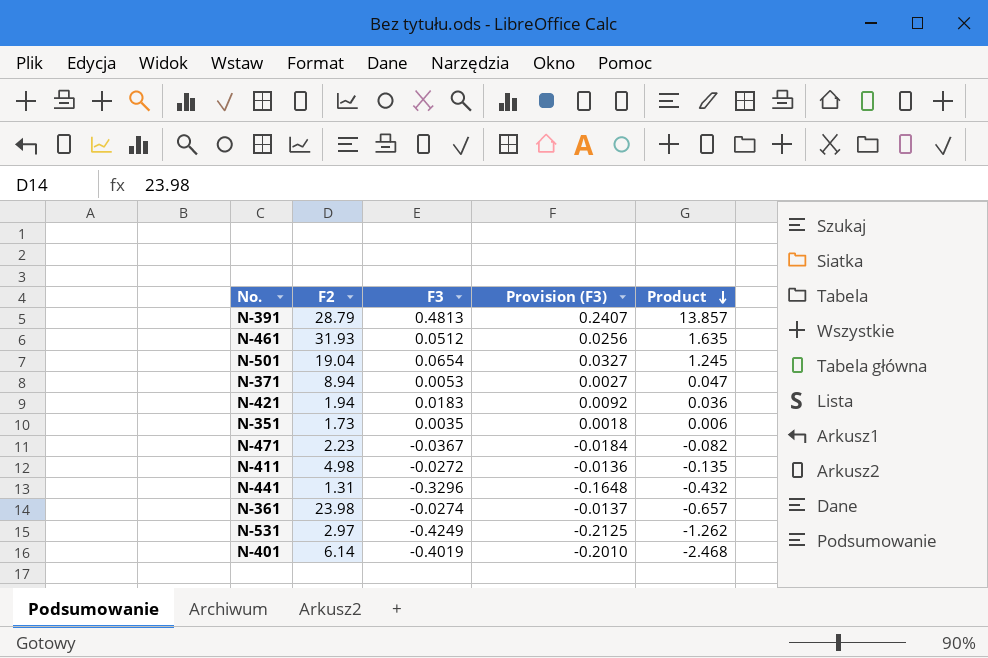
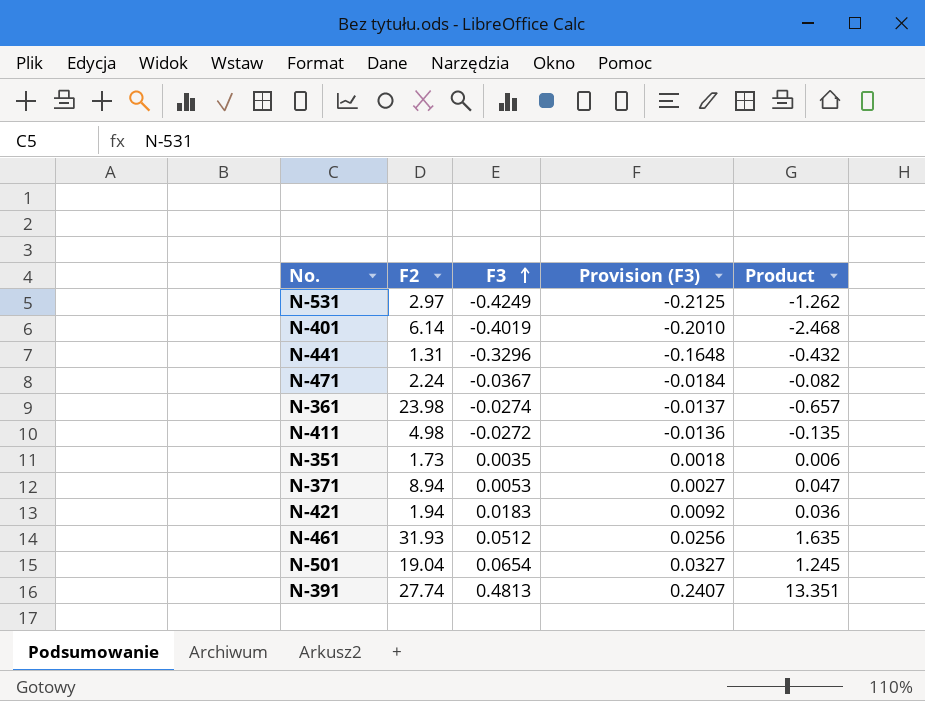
row order: Product descending -> F3 ascending
N-471 | F2: 2.23 -> 2.24
N-391 | F2: 28.79 -> 27.74
N-391 | Product: 13.857 -> 13.351

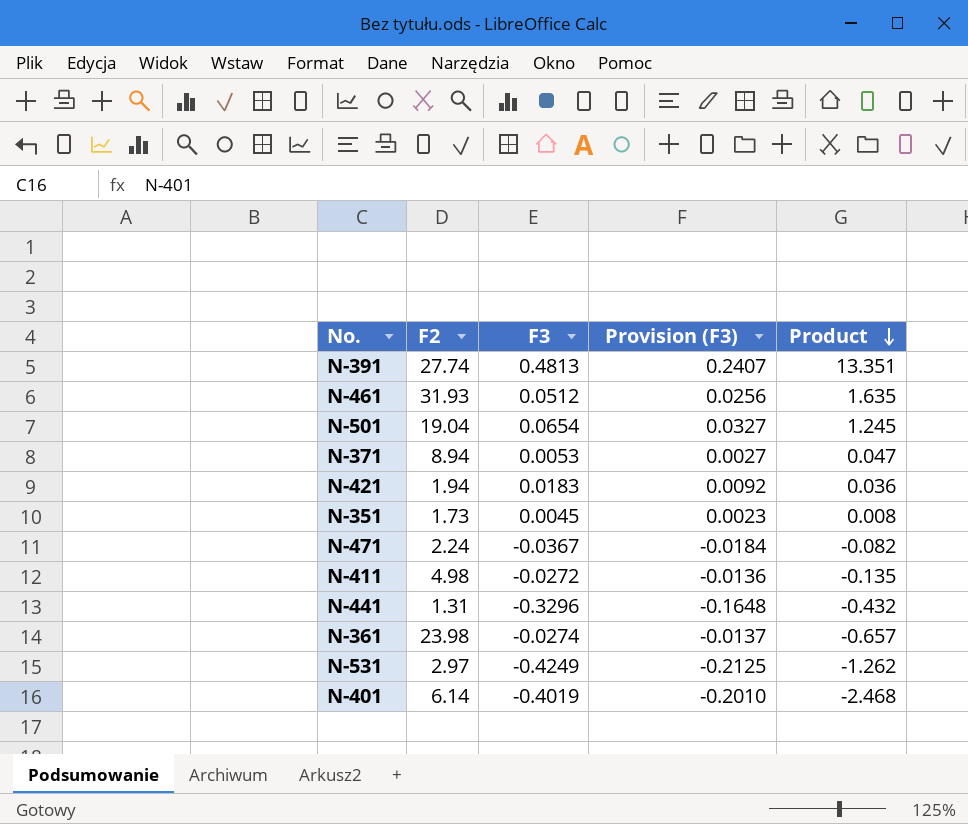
row order: F3 ascending -> Product descending
N-351 | F3: 0.0035 -> 0.0045
N-351 | Provision (F3): 0.0018 -> 0.0023
N-351 | Product: 0.006 -> 0.008

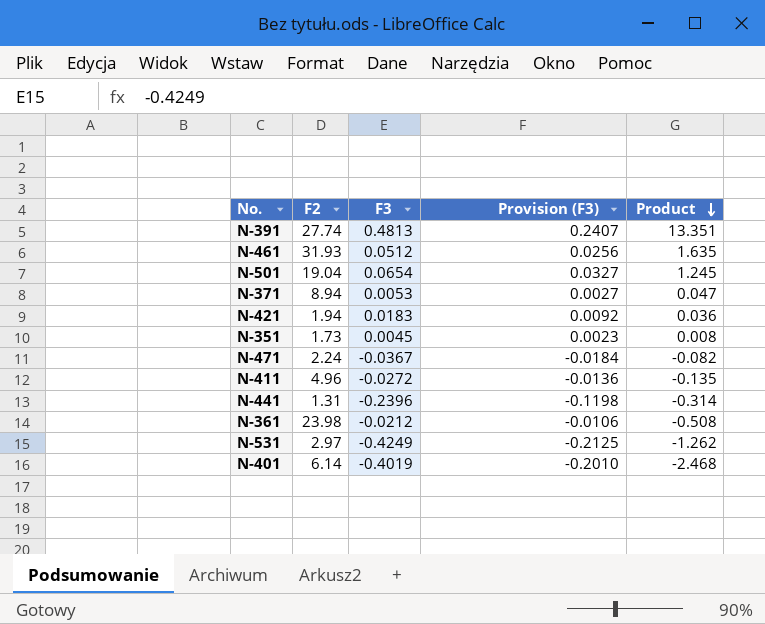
N-411 | F2: 4.98 -> 4.96
N-441 | F3: -0.3296 -> -0.2396
N-441 | Provision (F3): -0.1648 -> -0.1198
N-441 | Product: -0.432 -> -0.314
N-361 | F3: -0.0274 -> -0.0212
N-361 | Provision (F3): -0.0137 -> -0.0106
N-361 | Product: -0.657 -> -0.508

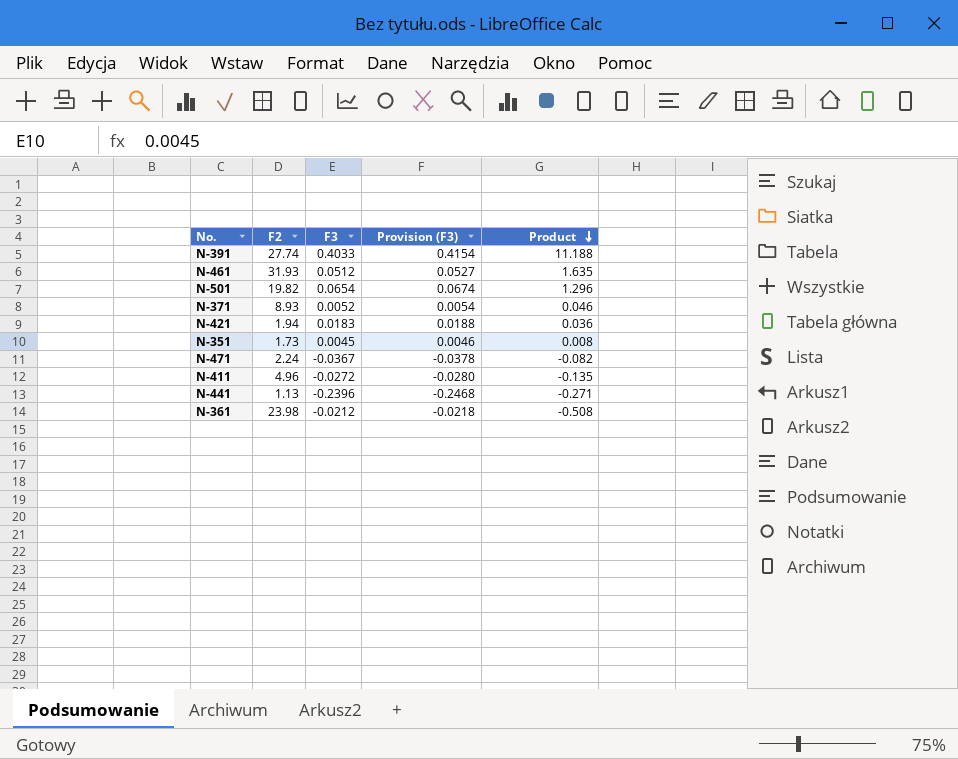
column Provision (F3) | formula: [F3] * 0.5 -> [F3] * 1.03
row N-531: 2.97 | -0.4249 | -0.2125 | -1.262 -> none
row N-401: 6.14 | -0.4019 | -0.2010 | -2.468 -> none
N-391 | F3: 0.4813 -> 0.4033
N-391 | Product: 13.351 -> 11.188
N-501 | F2: 19.04 -> 19.82
N-501 | Product: 1.245 -> 1.296
N-371 | F2: 8.94 -> 8.93
N-371 | F3: 0.0053 -> 0.0052
N-371 | Product: 0.047 -> 0.046
N-441 | F2: 1.31 -> 1.13
N-441 | Product: -0.314 -> -0.271

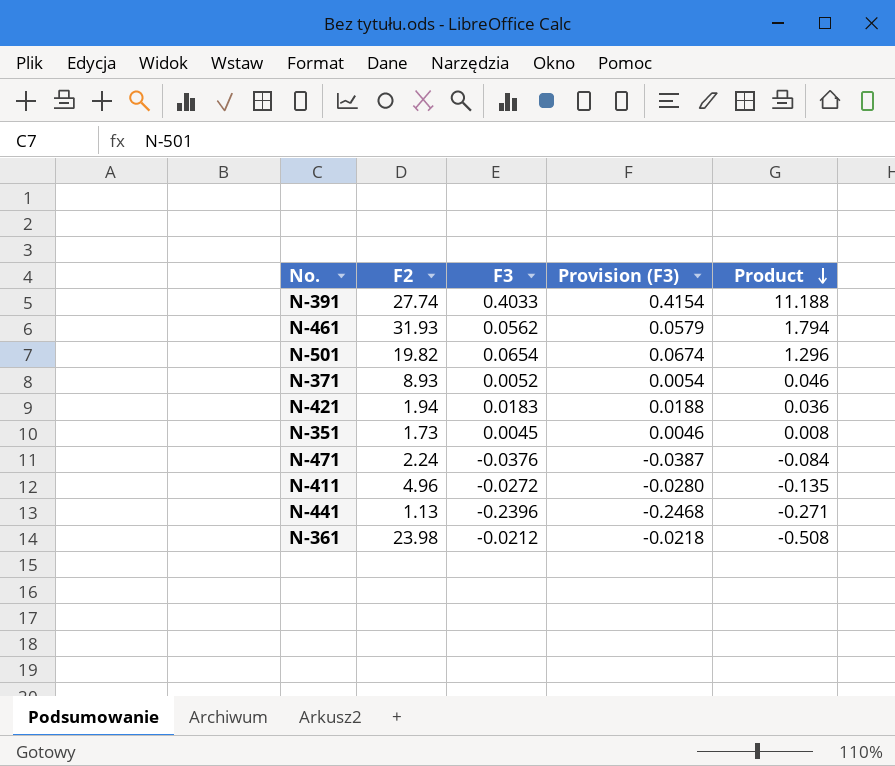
N-461 | F3: 0.0512 -> 0.0562
N-461 | Provision (F3): 0.0527 -> 0.0579
N-461 | Product: 1.635 -> 1.794
N-471 | F3: -0.0367 -> -0.0376
N-471 | Provision (F3): -0.0378 -> -0.0387
N-471 | Product: -0.082 -> -0.084

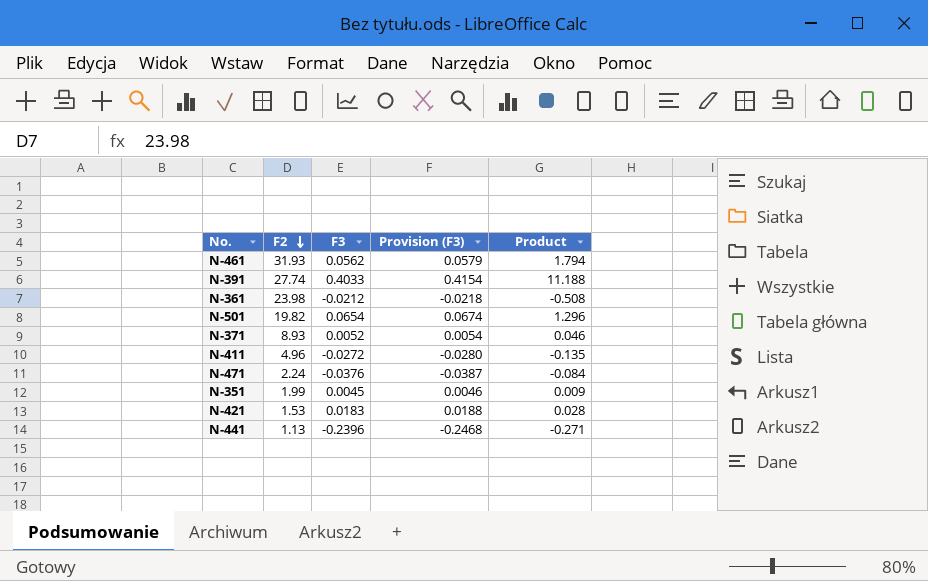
row order: Product descending -> F2 descending
N-351 | F2: 1.73 -> 1.99
N-351 | Product: 0.008 -> 0.009
N-421 | F2: 1.94 -> 1.53
N-421 | Product: 0.036 -> 0.028

